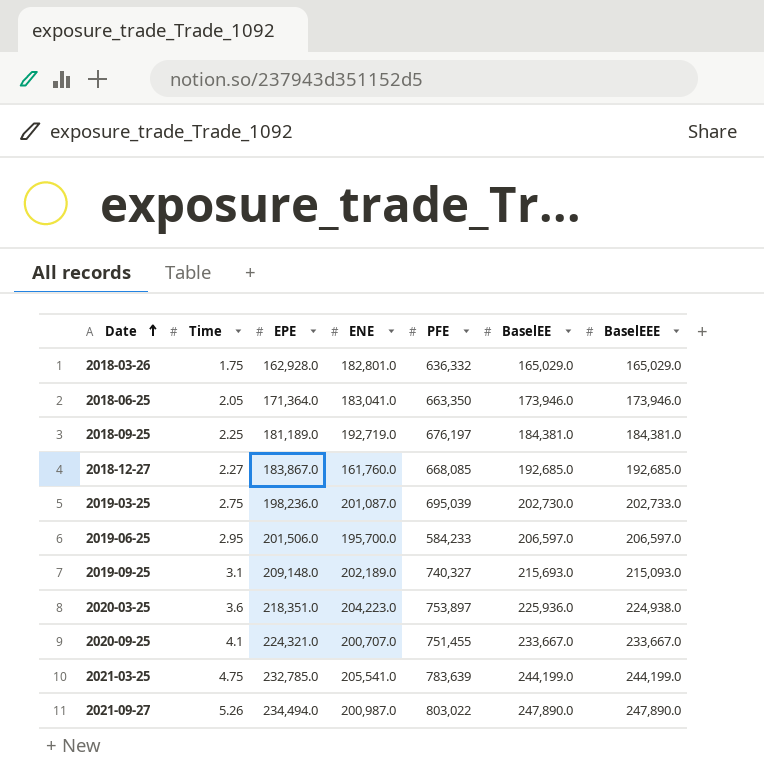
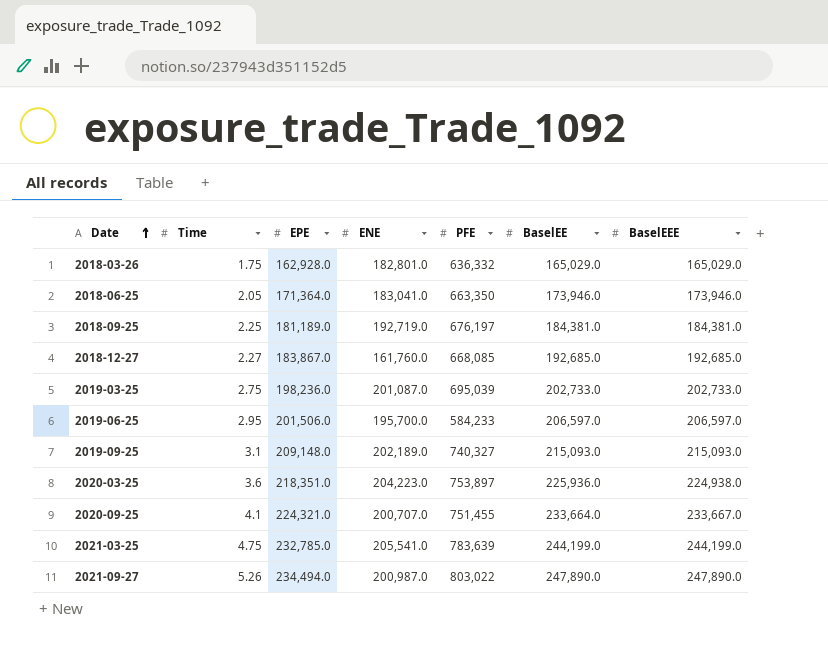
2019-03-25 | BaselEE: 202,730.0 -> 202,733.0
2019-09-25 | BaselEE: 215,693.0 -> 215,093.0
2020-09-25 | BaselEE: 233,667.0 -> 233,664.0

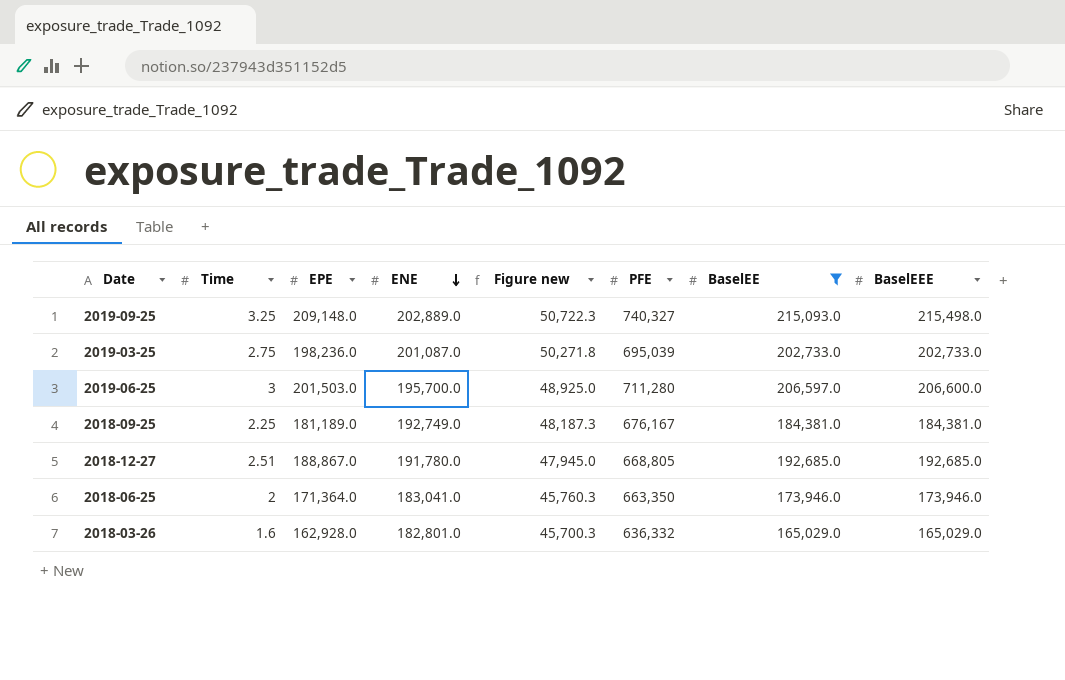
filter: none -> BaselEE <= 215,093.0
row order: Date ascending -> ENE descending
column Figure new | formula: none -> [ENE] * 0.25
2019-09-25 | Time: 3.1 -> 3.25
2019-09-25 | ENE: 202,189.0 -> 202,889.0
2019-09-25 | BaselEEE: 215,093.0 -> 215,498.0
2019-06-25 | Time: 2.95 -> 3
2019-06-25 | EPE: 201,506.0 -> 201,503.0
2019-06-25 | PFE: 584,233 -> 711,280
2019-06-25 | BaselEEE: 206,597.0 -> 206,600.0
2018-09-25 | ENE: 192,719.0 -> 192,749.0
2018-09-25 | PFE: 676,197 -> 676,167
2018-12-27 | Time: 2.27 -> 2.51
2018-12-27 | EPE: 183,867.0 -> 188,867.0
2018-12-27 | ENE: 161,760.0 -> 191,780.0
2018-12-27 | PFE: 668,085 -> 668,805
2018-06-25 | Time: 2.05 -> 2
2018-03-26 | Time: 1.75 -> 1.6

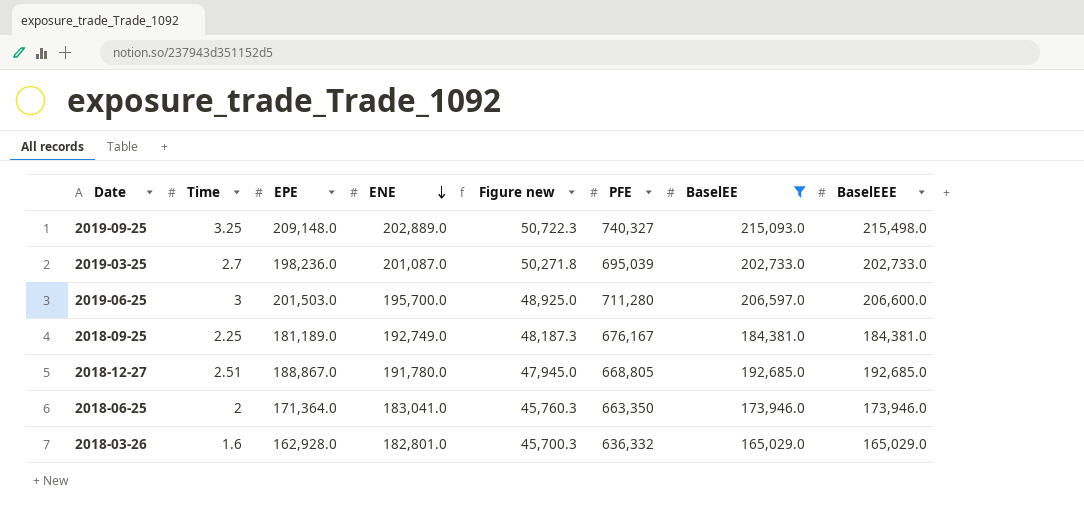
2019-03-25 | Time: 2.75 -> 2.7

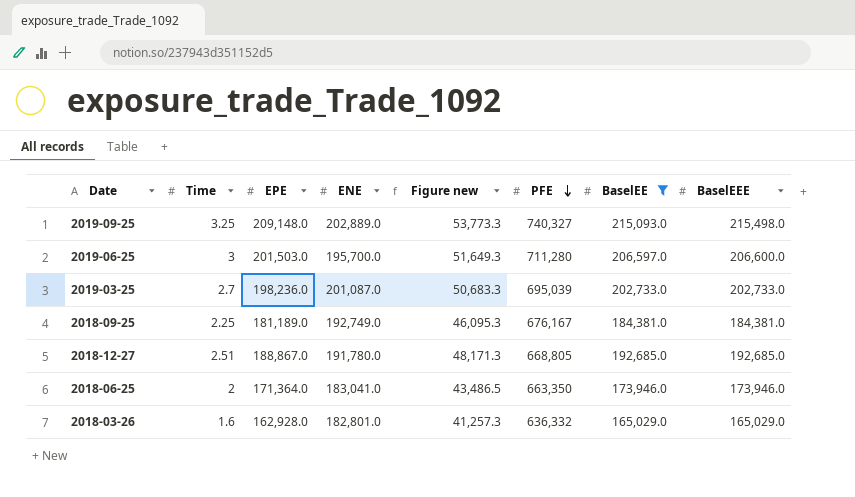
row order: ENE descending -> PFE descending
column Figure new | formula: [ENE] * 0.25 -> [BaselEE] * 0.25

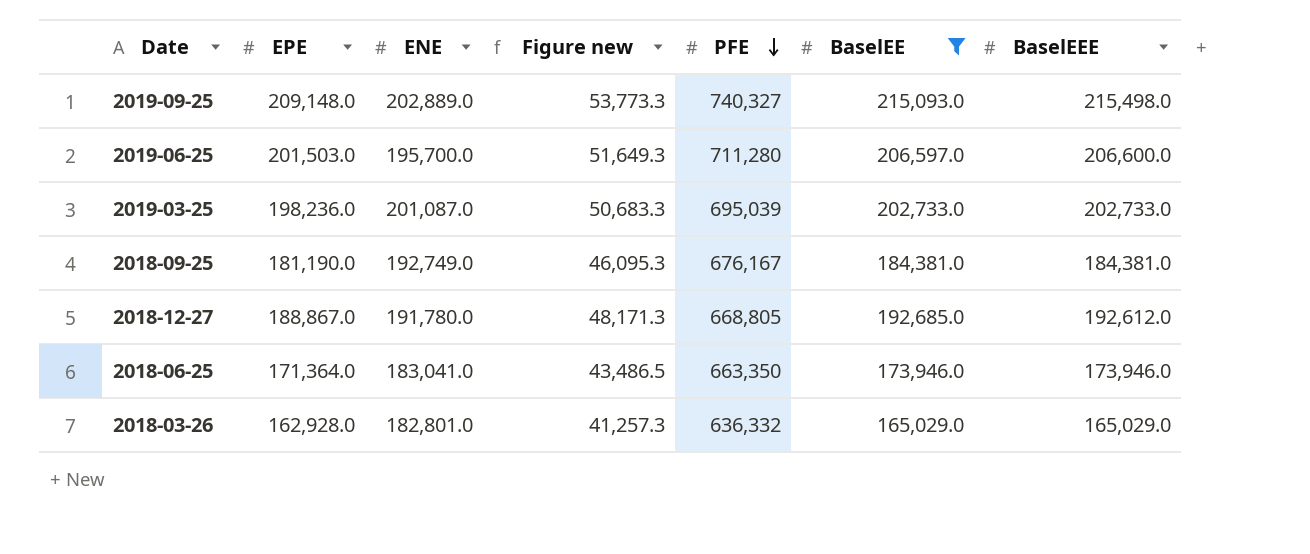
column Time | position: 2 -> none
2018-09-25 | EPE: 181,189.0 -> 181,190.0
2018-12-27 | BaselEEE: 192,685.0 -> 192,612.0

